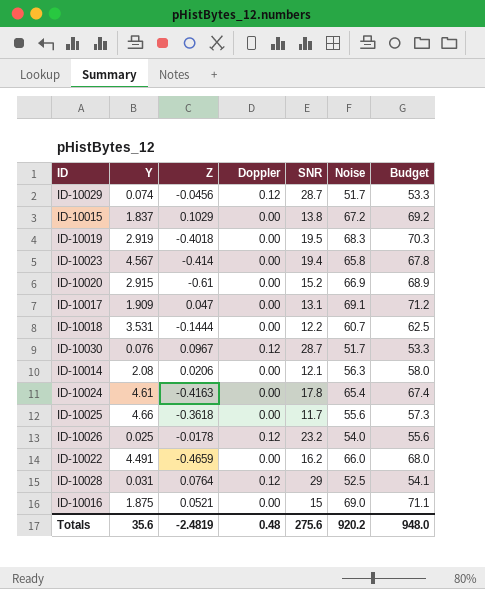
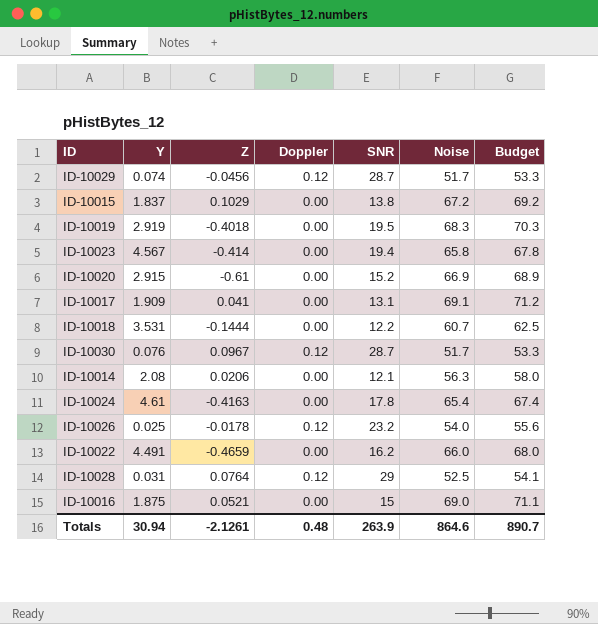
row ID-10025: 4.66 | -0.3618 | 0.00 | 11.7 | 55.6 | 57.3 -> none
ID-10017 | Z: 0.047 -> 0.041
Totals | Y: 35.6 -> 30.94
Totals | Z: -2.4819 -> -2.1261
Totals | SNR: 275.6 -> 263.9
Totals | Noise: 920.2 -> 864.6
Totals | Budget: 948.0 -> 890.7

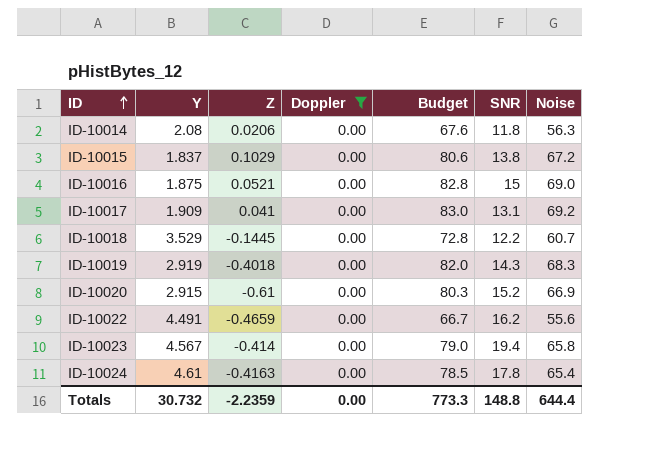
filter: none -> Doppler = 0.00
row order: none -> ID ascending
column Budget | formula: [Noise] * 1.03 -> [Noise] * 1.2
column Budget | position: 7 -> 5
ID-10014 | SNR: 12.1 -> 11.8
ID-10017 | Noise: 69.1 -> 69.2
ID-10018 | Y: 3.531 -> 3.529
ID-10018 | Z: -0.1444 -> -0.1445
ID-10019 | SNR: 19.5 -> 14.3
ID-10022 | Noise: 66.0 -> 55.6
Totals | Y: 30.94 -> 30.732
Totals | Z: -2.1261 -> -2.2359
Totals | Doppler: 0.48 -> 0.00
Totals | Budget: 890.7 -> 773.3
Totals | SNR: 263.9 -> 148.8
Totals | Noise: 864.6 -> 644.4

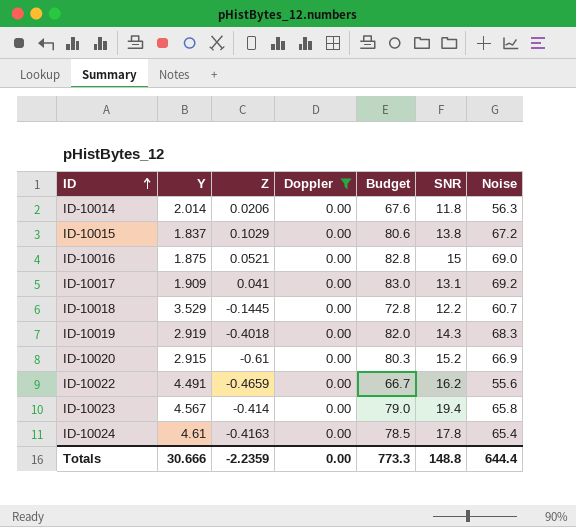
ID-10014 | Y: 2.08 -> 2.014
Totals | Y: 30.732 -> 30.666

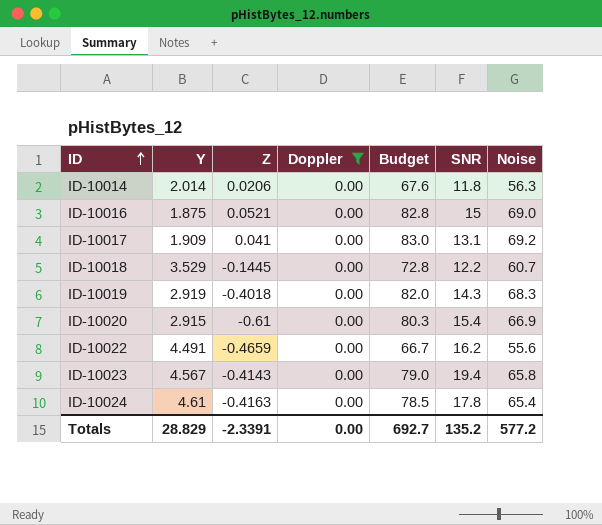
row ID-10015: 1.837 | 0.1029 | 0.00 | 80.6 | 13.8 | 67.2 -> none
ID-10020 | SNR: 15.2 -> 15.4
ID-10023 | Z: -0.414 -> -0.4143
Totals | Y: 30.666 -> 28.829
Totals | Z: -2.2359 -> -2.3391
Totals | Budget: 773.3 -> 692.7
Totals | SNR: 148.8 -> 135.2
Totals | Noise: 644.4 -> 577.2

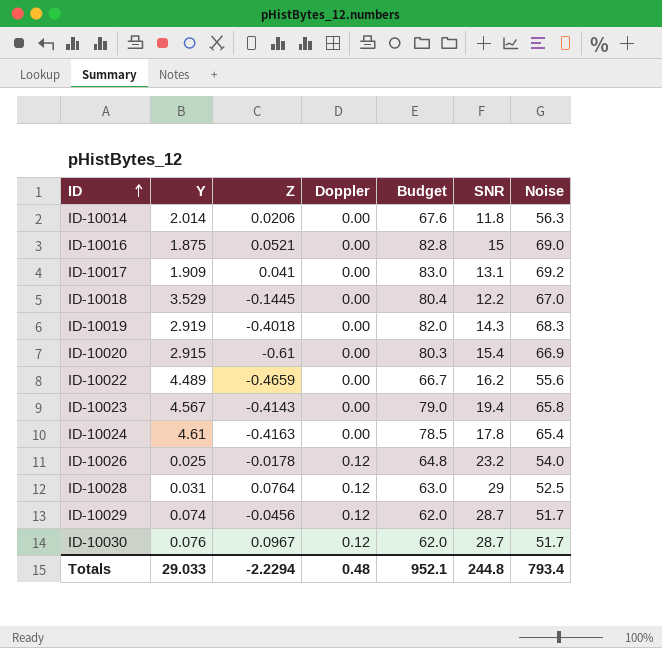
filter: Doppler = 0.00 -> none
ID-10018 | Budget: 72.8 -> 80.4
ID-10018 | Noise: 60.7 -> 67.0
ID-10022 | Y: 4.491 -> 4.489
Totals | Y: 28.829 -> 29.033
Totals | Z: -2.3391 -> -2.2294
Totals | Doppler: 0.00 -> 0.48
Totals | Budget: 692.7 -> 952.1
Totals | SNR: 135.2 -> 244.8
Totals | Noise: 577.2 -> 793.4

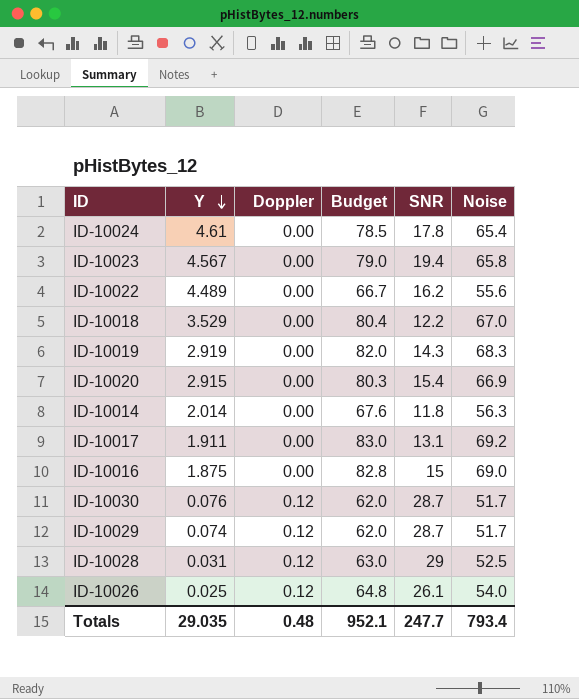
row order: ID ascending -> Y descending
column Z | position: 3 -> none
ID-10017 | Y: 1.909 -> 1.911
ID-10026 | SNR: 23.2 -> 26.1
Totals | Y: 29.033 -> 29.035
Totals | SNR: 244.8 -> 247.7

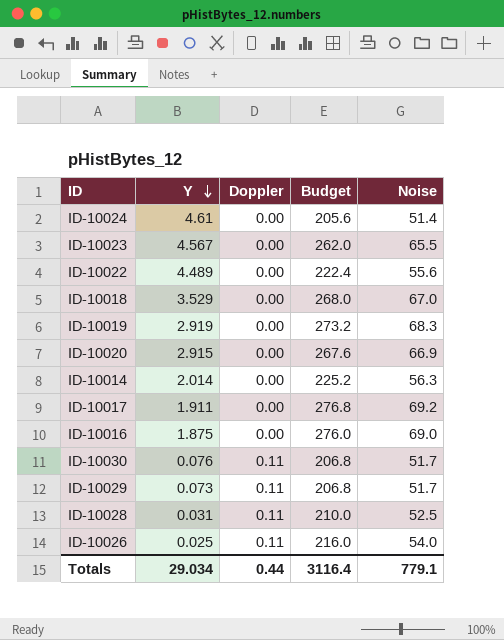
column SNR | position: 5 -> none
column Budget | formula: [Noise] * 1.2 -> [Noise] * 4
ID-10024 | Noise: 65.4 -> 51.4
ID-10023 | Noise: 65.8 -> 65.5
ID-10030 | Doppler: 0.12 -> 0.11
ID-10029 | Y: 0.074 -> 0.073
ID-10029 | Doppler: 0.12 -> 0.11
ID-10028 | Doppler: 0.12 -> 0.11
ID-10026 | Doppler: 0.12 -> 0.11
Totals | Y: 29.035 -> 29.034
Totals | Doppler: 0.48 -> 0.44
Totals | Budget: 952.1 -> 3116.4
Totals | Noise: 793.4 -> 779.1

